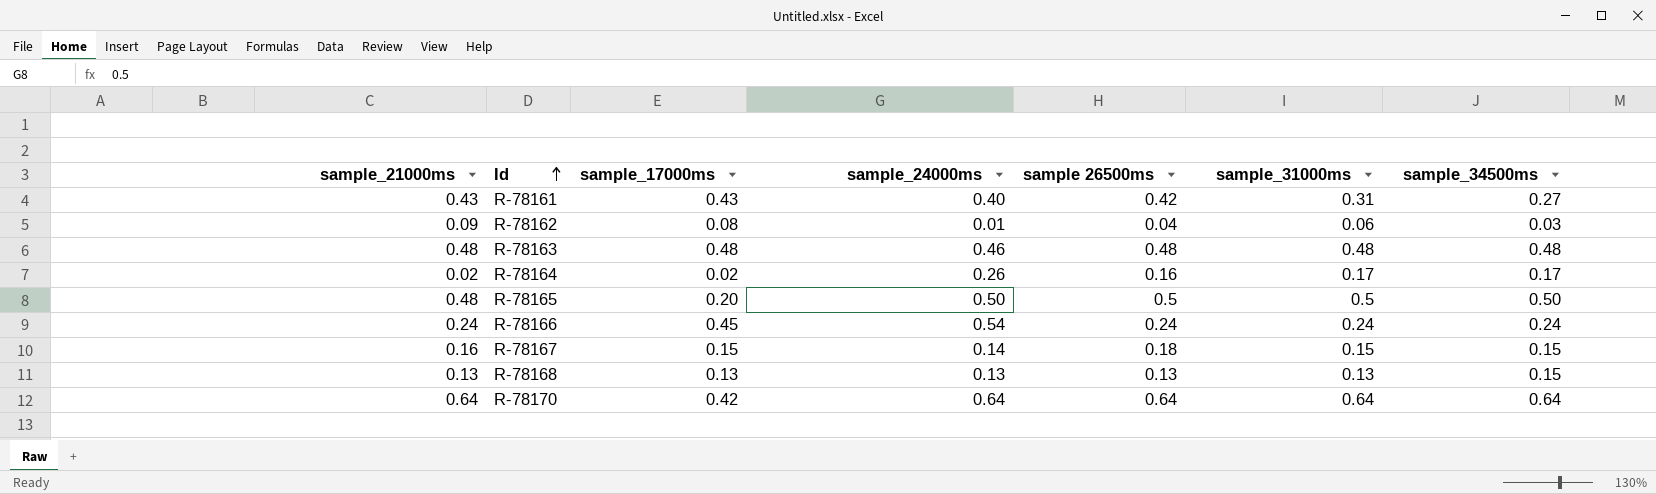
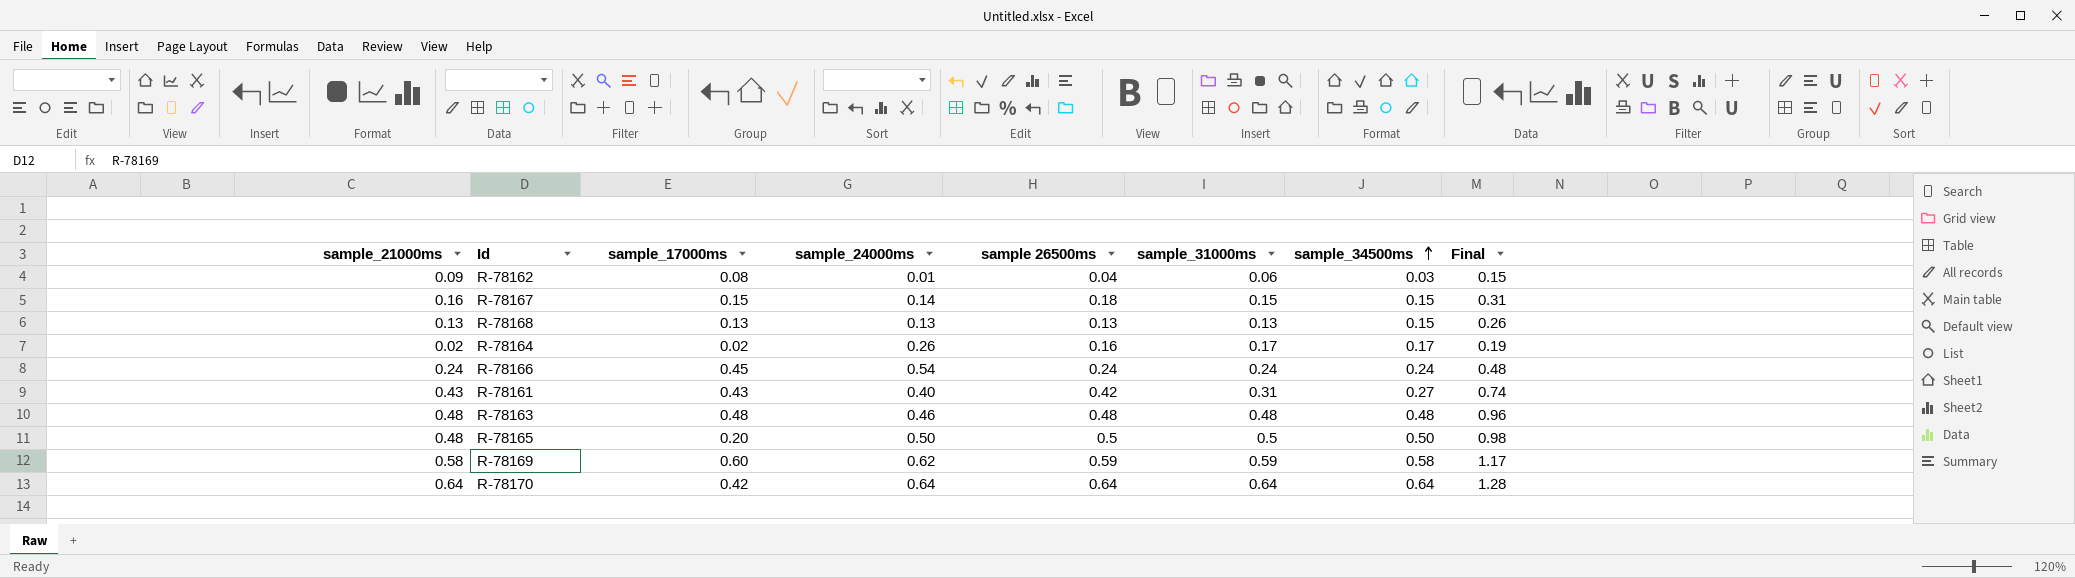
row order: Id ascending -> sample_34500ms ascending
column Final | formula: none -> [sample_21000ms] + [sample_31000ms]
row R-78169: none -> 0.58 | 0.60 | 0.62 | 0.59 | 0.59 | 0.58 | 1.17

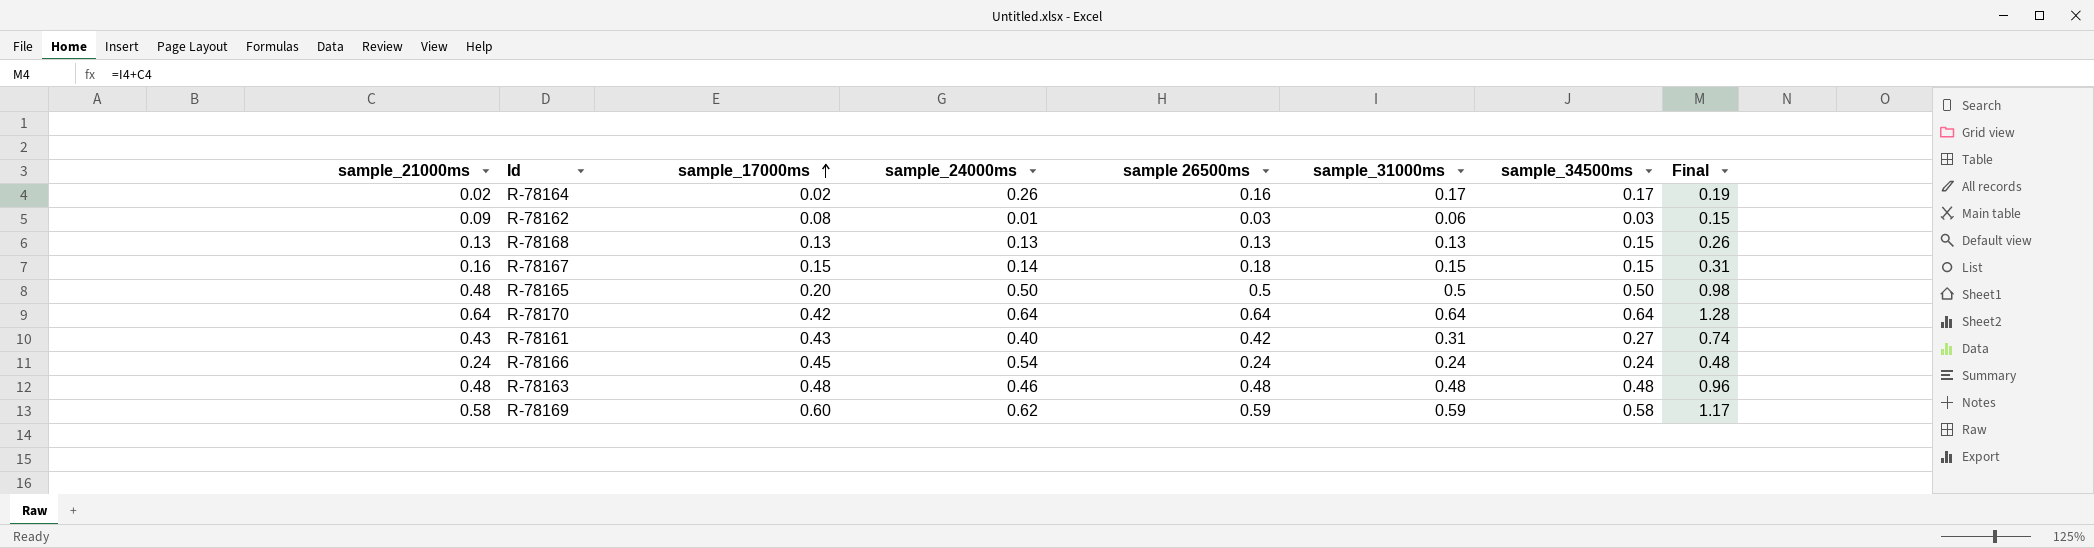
row order: sample_34500ms ascending -> sample_17000ms ascending
R-78162 | sample 26500ms: 0.04 -> 0.03

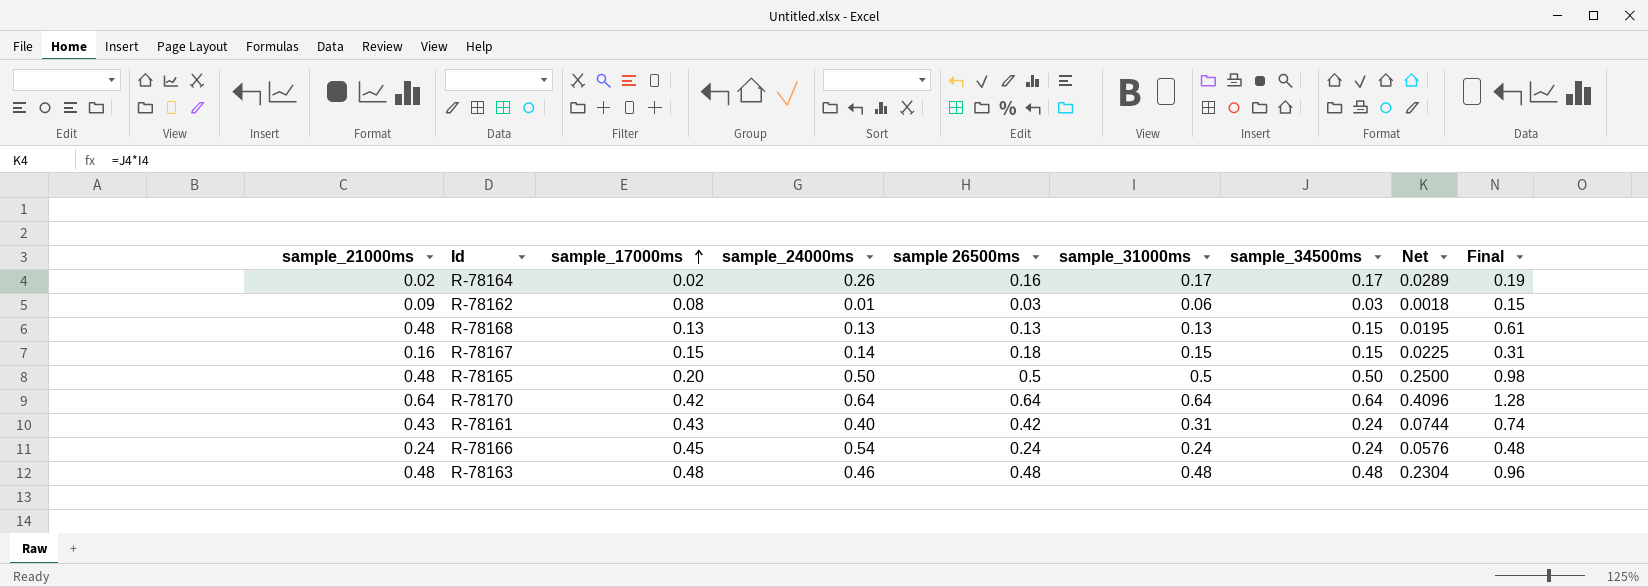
column Net | formula: none -> [sample_31000ms] * [sample_34500ms]
row R-78169: 0.58 | 0.60 | 0.62 | 0.59 | 0.59 | 0.58 | 1.17 -> none
R-78168 | sample_21000ms: 0.13 -> 0.48
R-78168 | Final: 0.26 -> 0.61
R-78161 | sample_34500ms: 0.27 -> 0.24

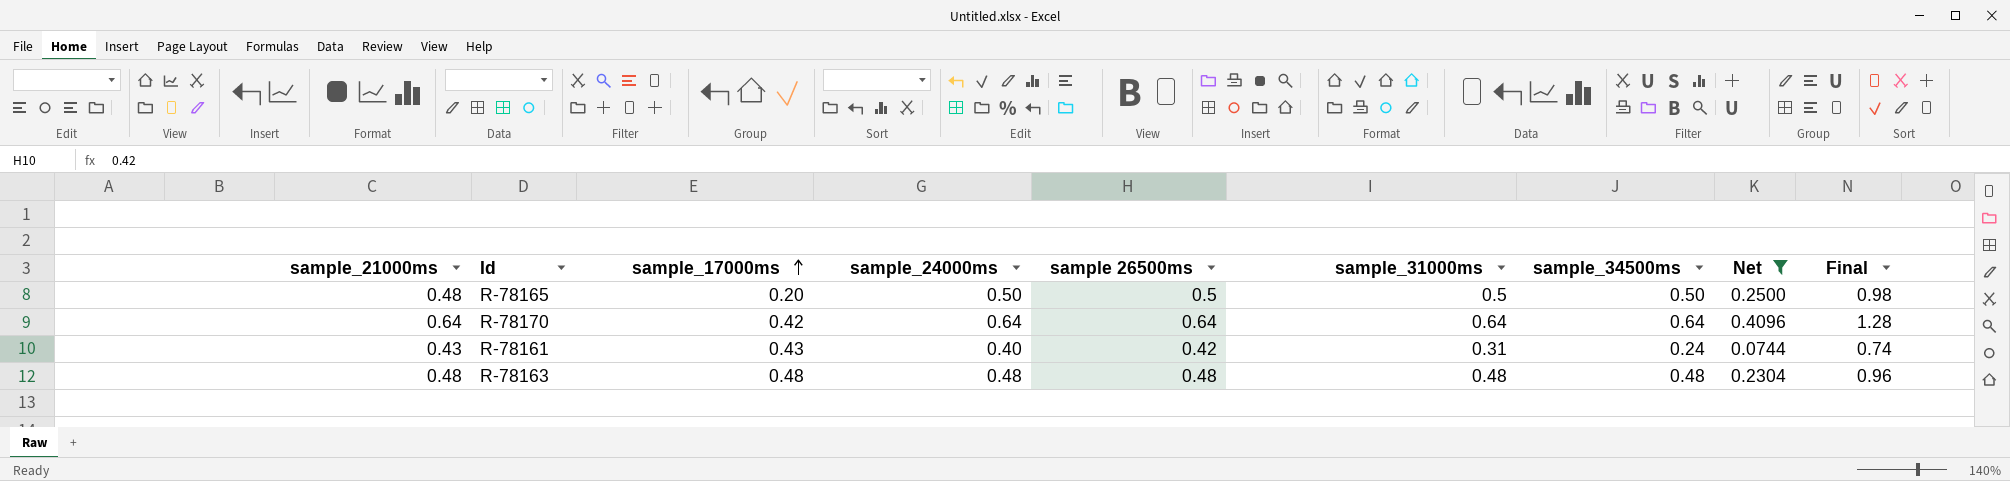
filter: none -> Net >= 0.0744
R-78163 | sample_24000ms: 0.46 -> 0.48

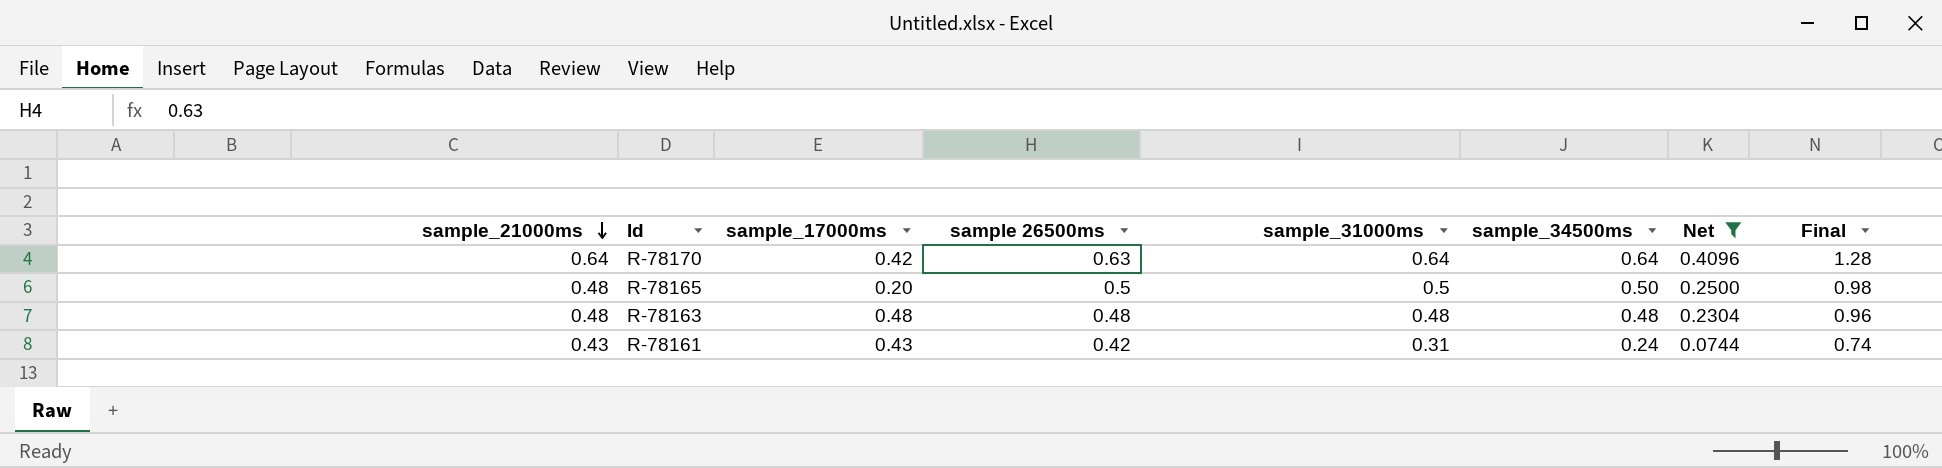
row order: sample_17000ms ascending -> sample_21000ms descending
column sample_24000ms | position: 4 -> none
R-78170 | sample 26500ms: 0.64 -> 0.63

